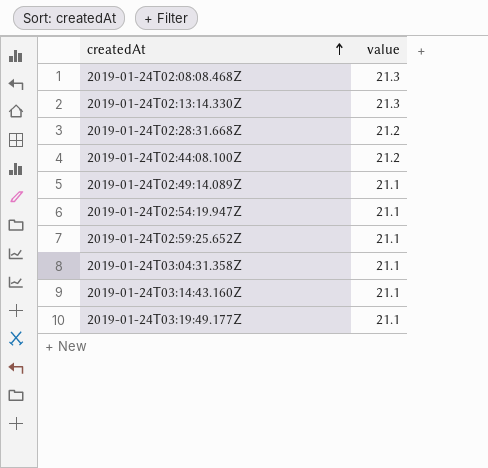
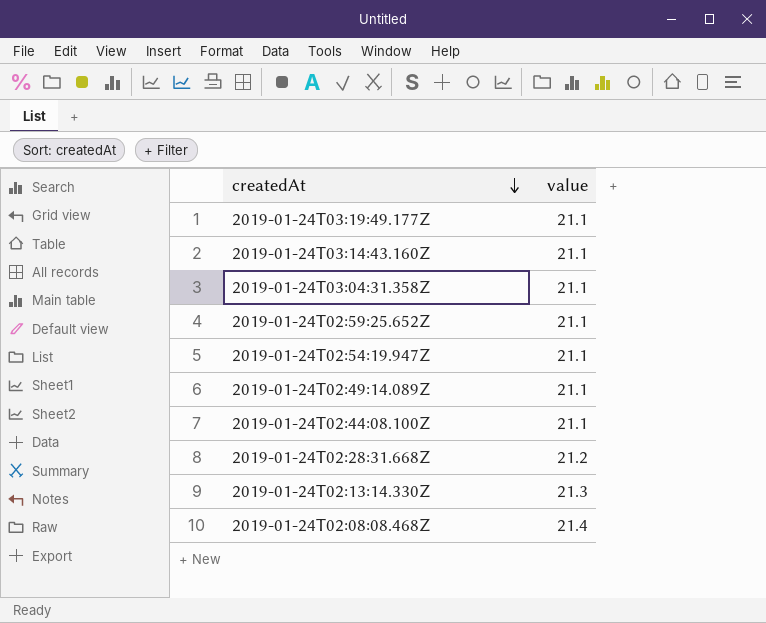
row order: createdAt ascending -> createdAt descending
2019-01-24T02:44:08.100Z | value: 21.2 -> 21.1
2019-01-24T02:08:08.468Z | value: 21.3 -> 21.4

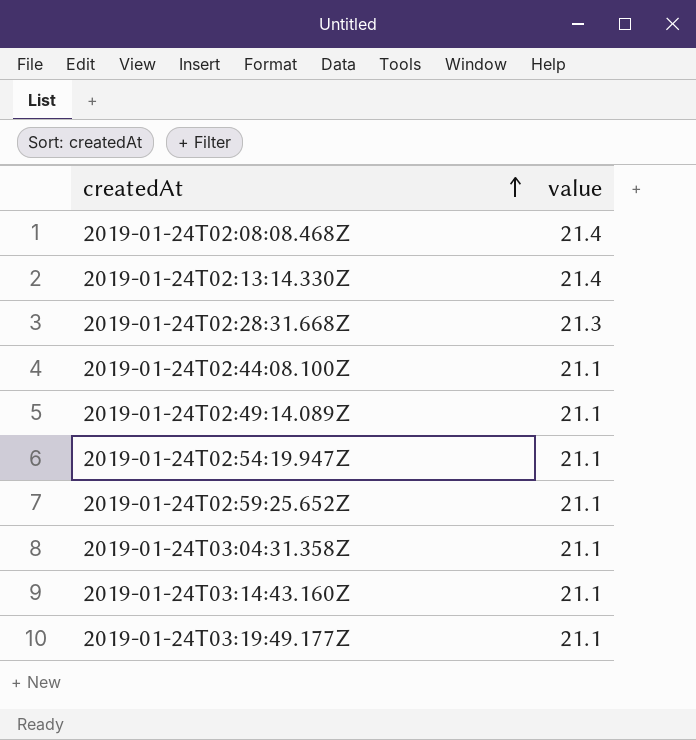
row order: createdAt descending -> createdAt ascending
2019-01-24T02:13:14.330Z | value: 21.3 -> 21.4
2019-01-24T02:28:31.668Z | value: 21.2 -> 21.3

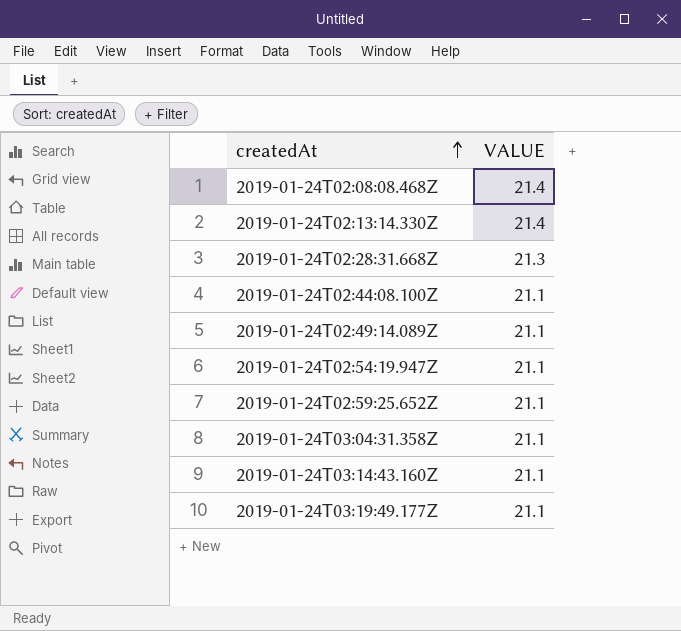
column name: value -> VALUE

